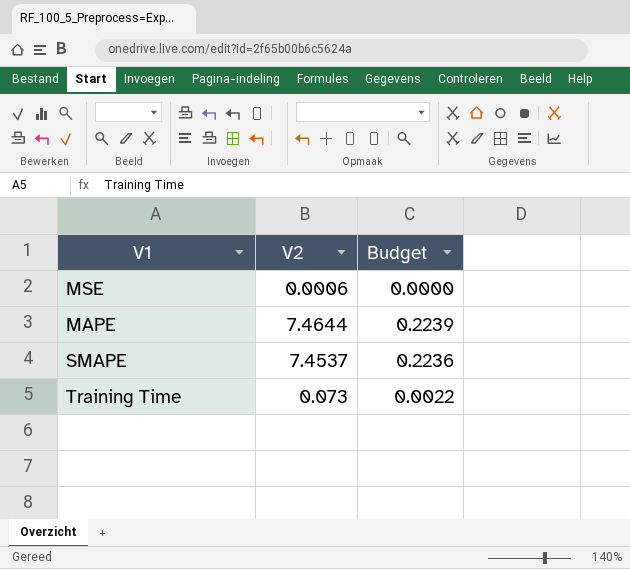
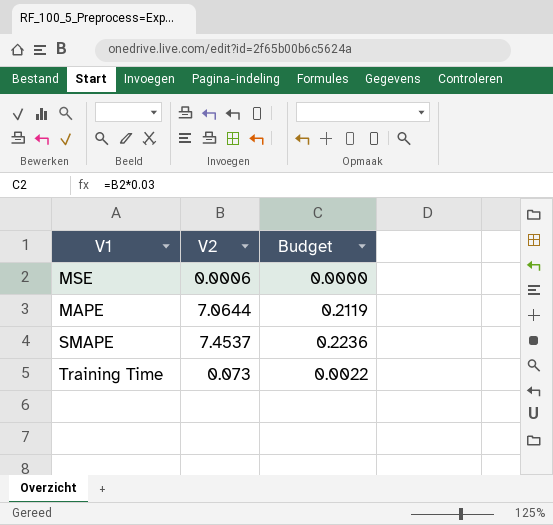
MAPE | V2: 7.4644 -> 7.0644
MAPE | Budget: 0.2239 -> 0.2119

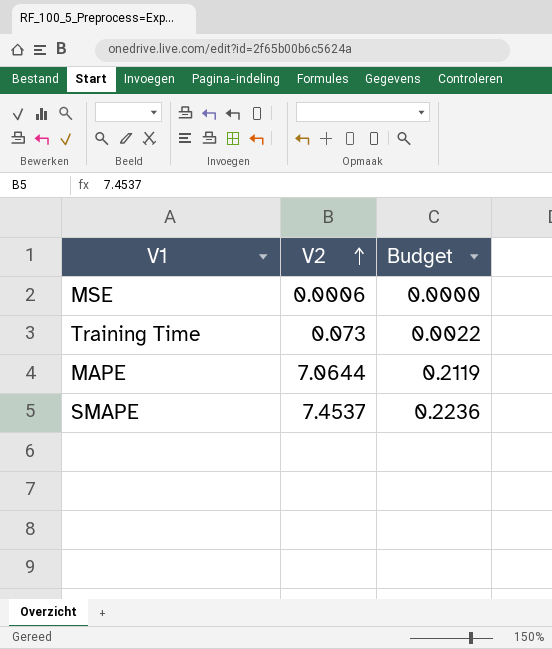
row order: none -> V2 ascending

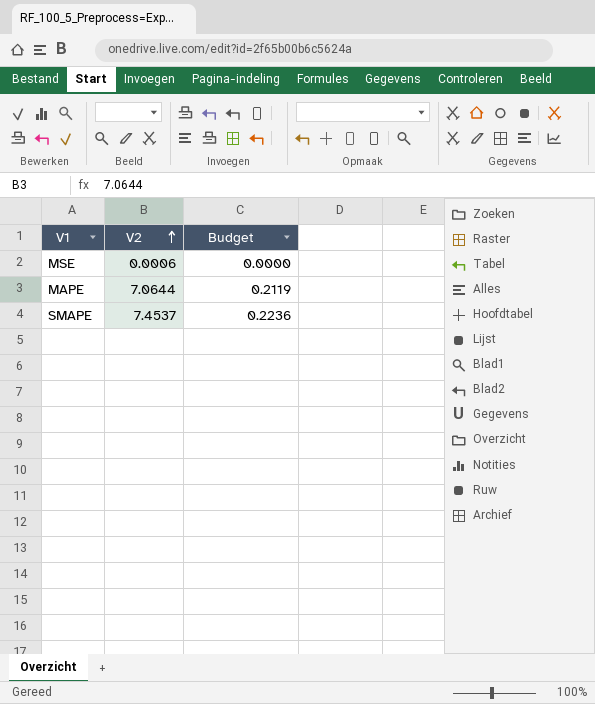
row Training Time: 0.073 | 0.0022 -> none

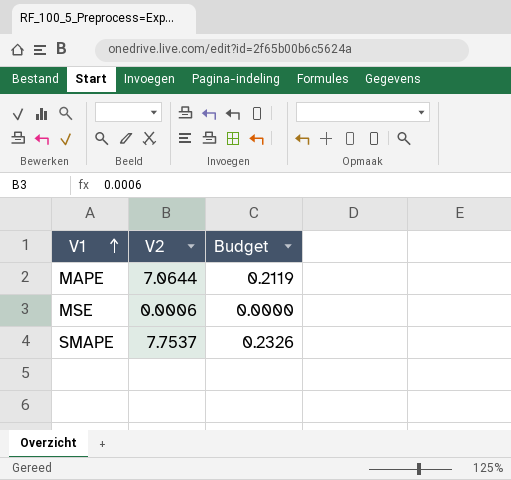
row order: V2 ascending -> V1 ascending
SMAPE | V2: 7.4537 -> 7.7537
SMAPE | Budget: 0.2236 -> 0.2326

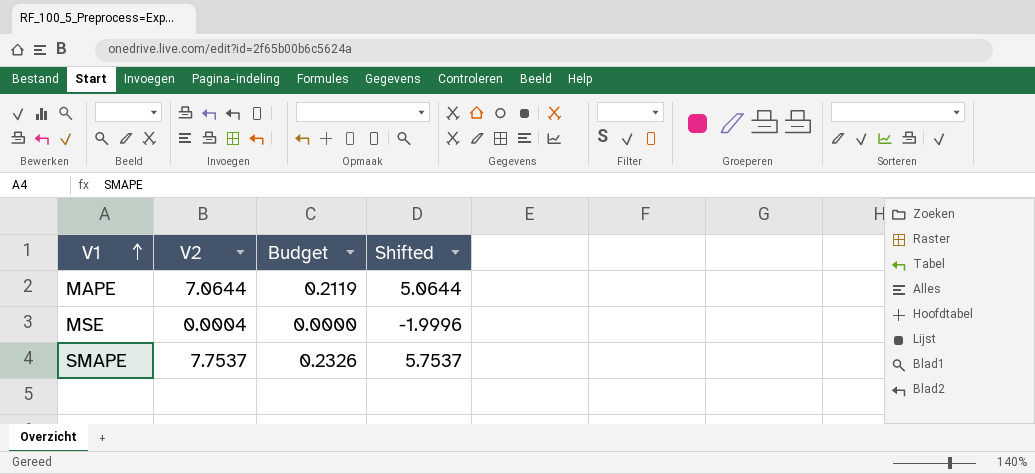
column Shifted | formula: none -> [V2] - 2
MSE | V2: 0.0006 -> 0.0004

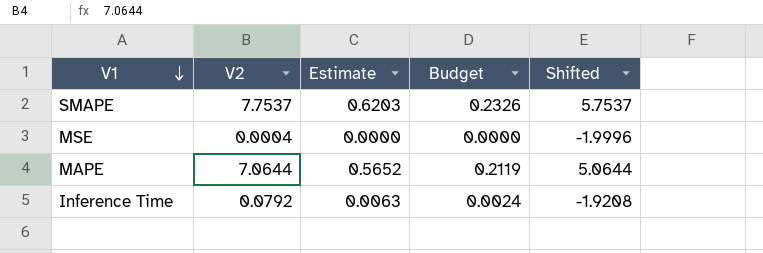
row order: V1 ascending -> V1 descending
column Estimate | formula: none -> [V2] * 0.08
row Inference Time: none -> 0.0792 | 0.0063 | 0.0024 | -1.9208

